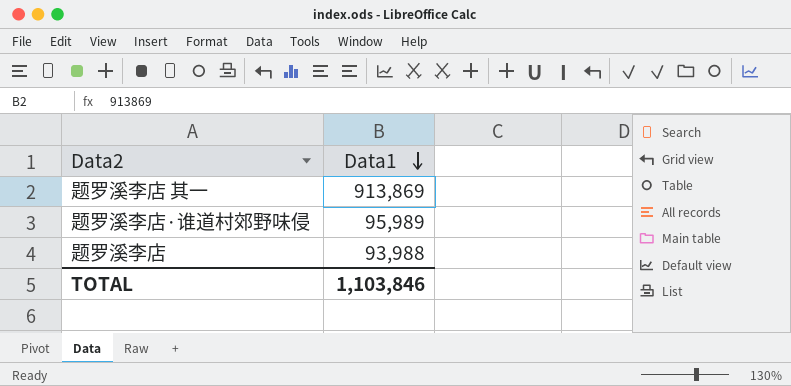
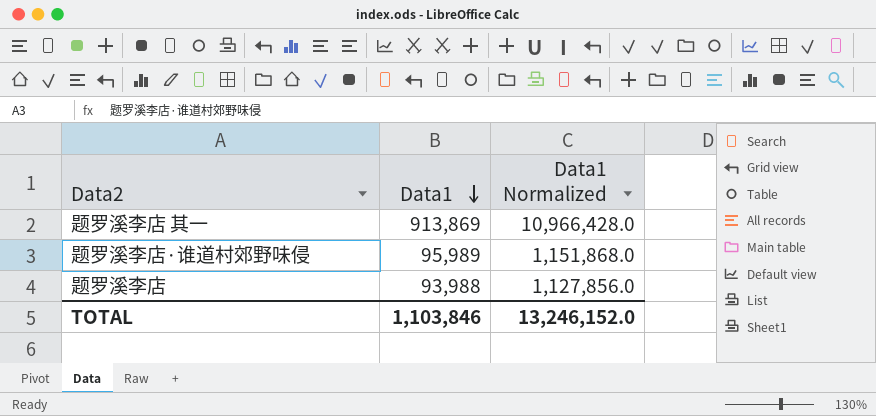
column Data1 Normalized | formula: none -> [Data1] * 12

